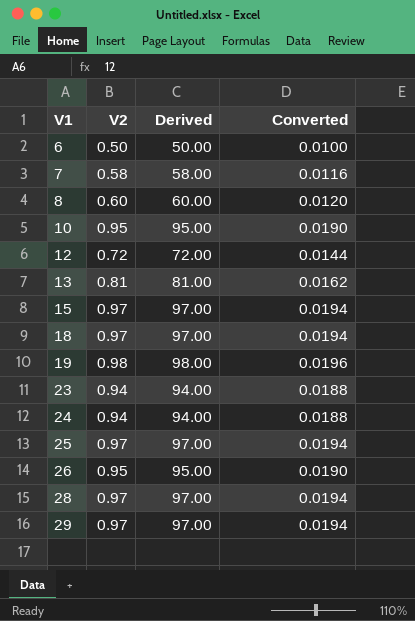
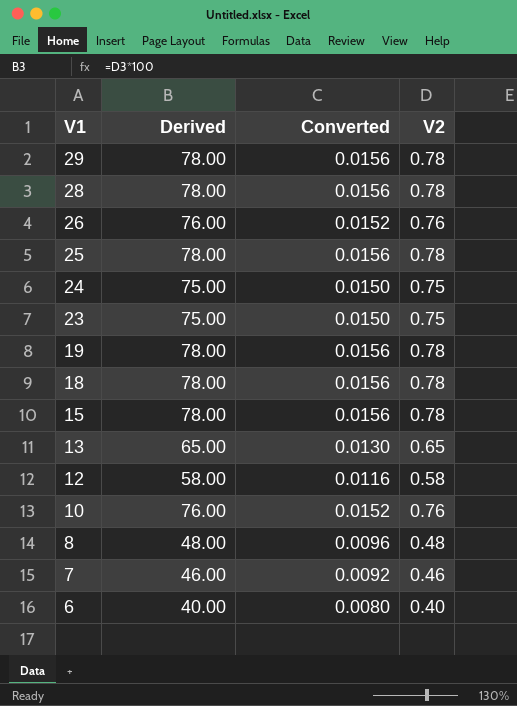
row order: V1 ascending -> V1 descending
column V2 | position: 2 -> 4
29 | Derived: 97.00 -> 78.00
29 | Converted: 0.0194 -> 0.0156
29 | V2: 0.97 -> 0.78
28 | Derived: 97.00 -> 78.00
28 | Converted: 0.0194 -> 0.0156
28 | V2: 0.97 -> 0.78
26 | Derived: 95.00 -> 76.00
26 | Converted: 0.0190 -> 0.0152
26 | V2: 0.95 -> 0.76
25 | Derived: 97.00 -> 78.00
25 | Converted: 0.0194 -> 0.0156
25 | V2: 0.97 -> 0.78
24 | Derived: 94.00 -> 75.00
24 | Converted: 0.0188 -> 0.0150
24 | V2: 0.94 -> 0.75
23 | Derived: 94.00 -> 75.00
23 | Converted: 0.0188 -> 0.0150
23 | V2: 0.94 -> 0.75
19 | Derived: 98.00 -> 78.00
19 | Converted: 0.0196 -> 0.0156
19 | V2: 0.98 -> 0.78
18 | Derived: 97.00 -> 78.00
18 | Converted: 0.0194 -> 0.0156
18 | V2: 0.97 -> 0.78
15 | Derived: 97.00 -> 78.00
15 | Converted: 0.0194 -> 0.0156
15 | V2: 0.97 -> 0.78
13 | Derived: 81.00 -> 65.00
13 | Converted: 0.0162 -> 0.0130
13 | V2: 0.81 -> 0.65
12 | Derived: 72.00 -> 58.00
12 | Converted: 0.0144 -> 0.0116
12 | V2: 0.72 -> 0.58
10 | Derived: 95.00 -> 76.00
10 | Converted: 0.0190 -> 0.0152
10 | V2: 0.95 -> 0.76
8 | Derived: 60.00 -> 48.00
8 | Converted: 0.0120 -> 0.0096
8 | V2: 0.60 -> 0.48
7 | Derived: 58.00 -> 46.00
7 | Converted: 0.0116 -> 0.0092
7 | V2: 0.58 -> 0.46
6 | Derived: 50.00 -> 40.00
6 | Converted: 0.0100 -> 0.0080
6 | V2: 0.50 -> 0.40

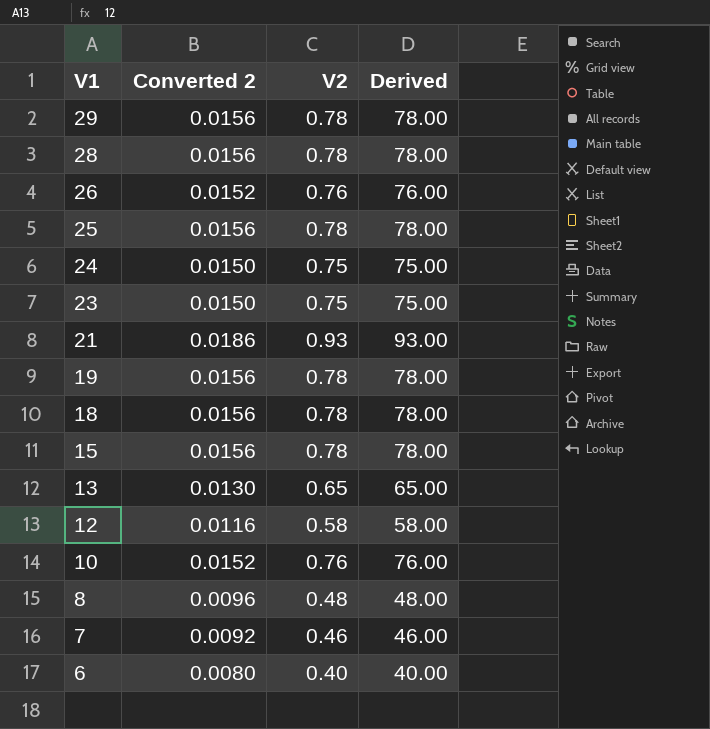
column name: Converted -> Converted 2
column Derived | position: 2 -> 4
row 21: none -> 0.0186 | 0.93 | 93.00

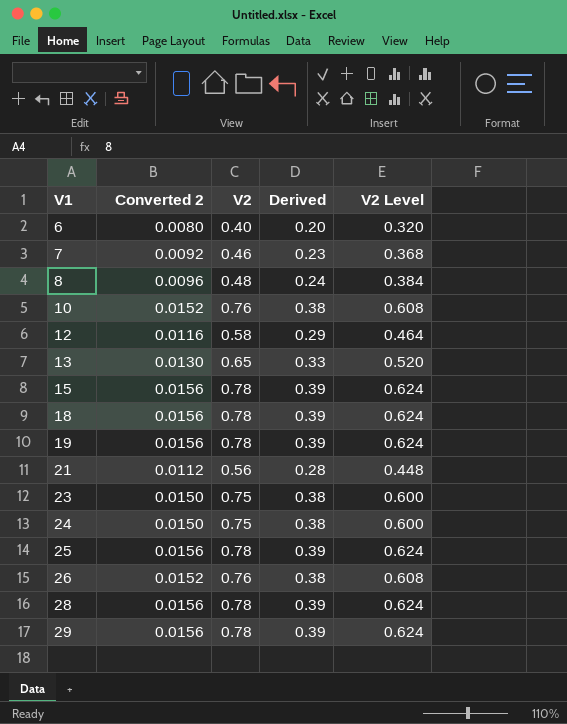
row order: V1 descending -> V1 ascending
column Derived | formula: [V2] * 100 -> [V2] * 0.5
column V2 Level | formula: none -> [V2] * 0.8
21 | Converted 2: 0.0186 -> 0.0112
21 | V2: 0.93 -> 0.56

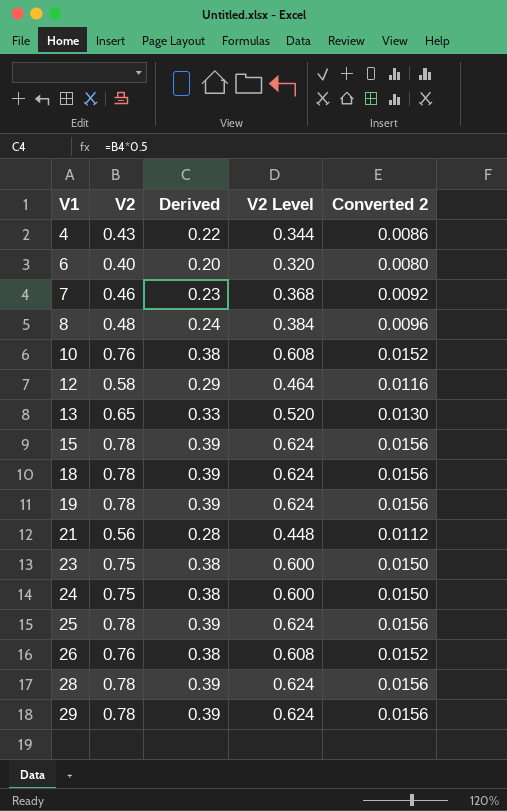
column Converted 2 | position: 2 -> 5
row 4: none -> 0.43 | 0.22 | 0.344 | 0.0086

